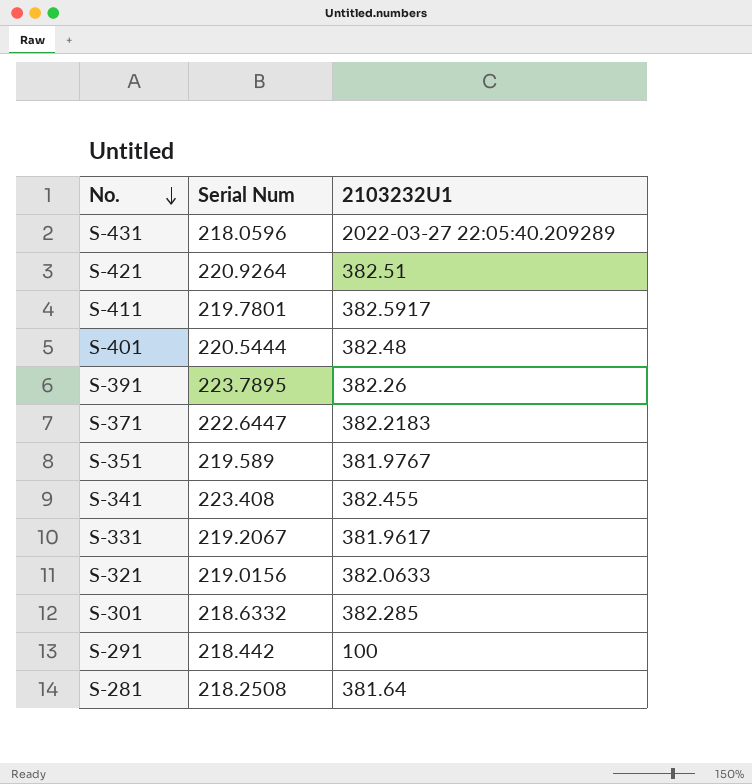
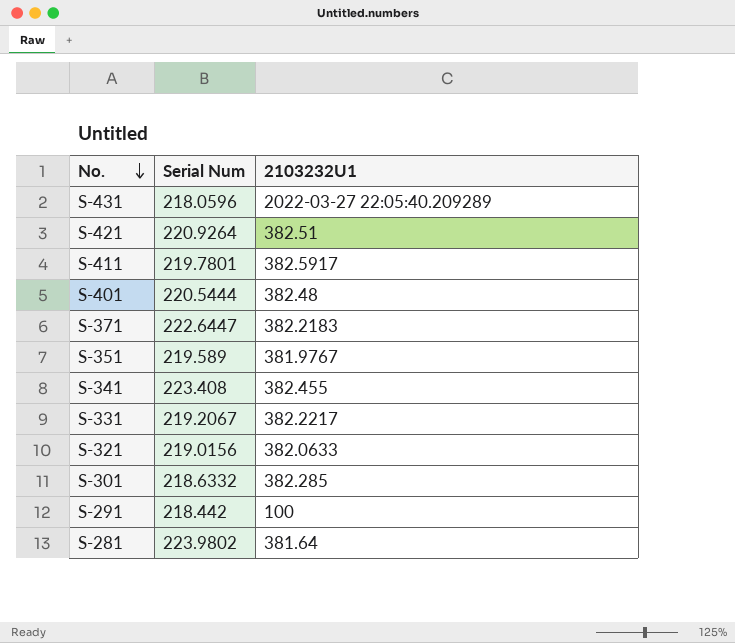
row S-391: 223.7895 | 382.26 -> none
S-331 | 2103232U1: 381.9617 -> 382.2217
S-281 | Serial Num: 218.2508 -> 223.9802

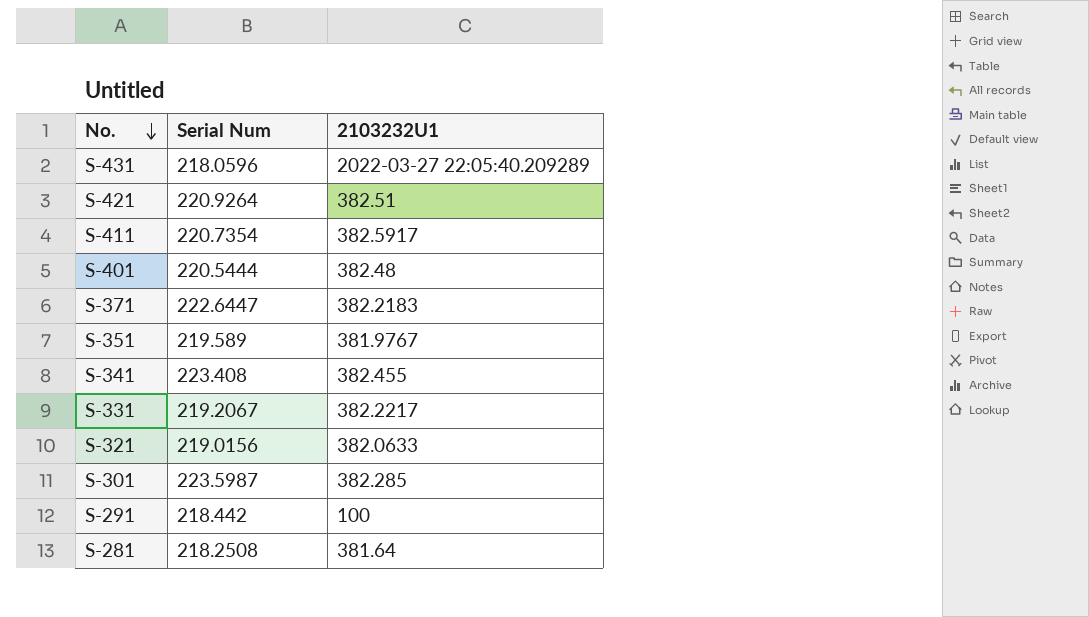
S-411 | Serial Num: 219.7801 -> 220.7354
S-301 | Serial Num: 218.6332 -> 223.5987
S-281 | Serial Num: 223.9802 -> 218.2508

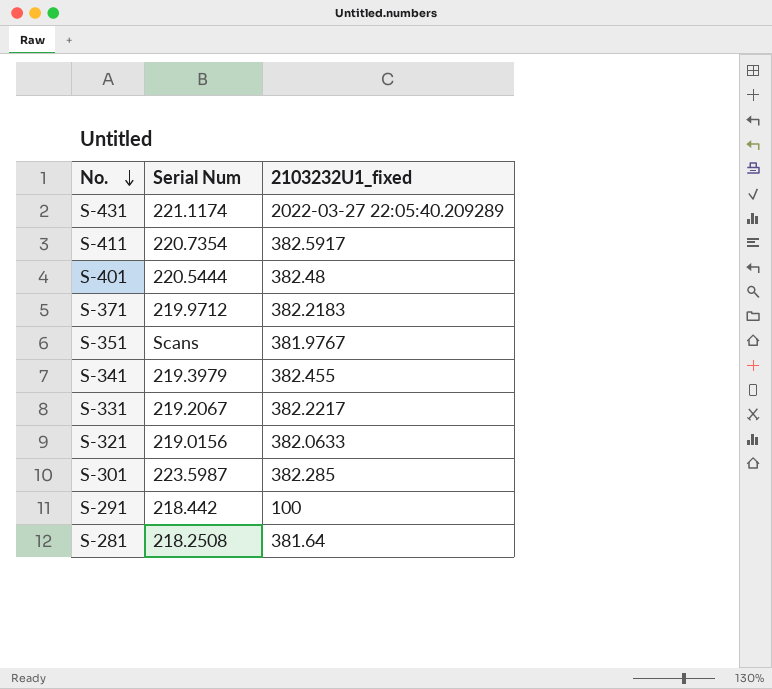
column name: 2103232U1 -> 2103232U1_fixed
row S-421: 220.9264 | 382.51 -> none
S-431 | Serial Num: 218.0596 -> 221.1174
S-371 | Serial Num: 222.6447 -> 219.9712
S-351 | Serial Num: 219.589 -> Scans
S-341 | Serial Num: 223.408 -> 219.3979

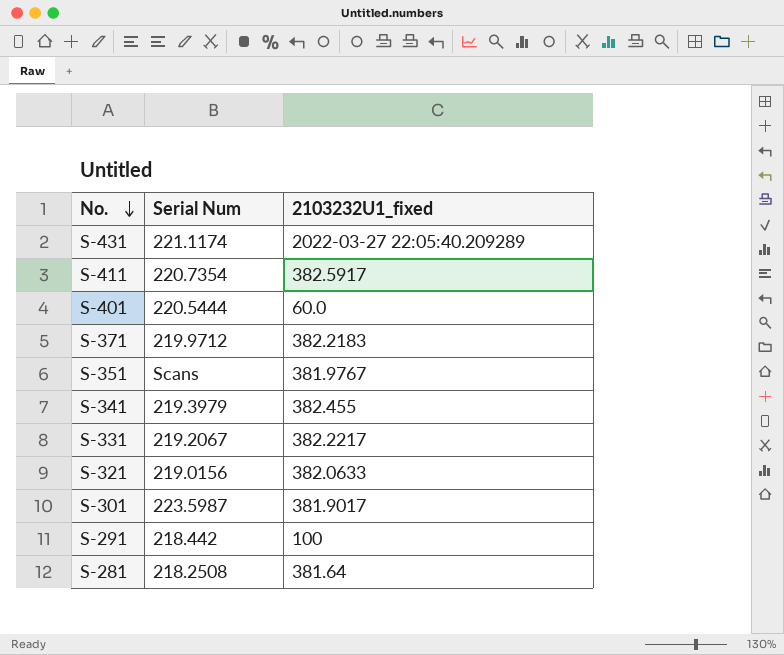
S-401 | 2103232U1_fixed: 382.48 -> 60.0
S-301 | 2103232U1_fixed: 382.285 -> 381.9017

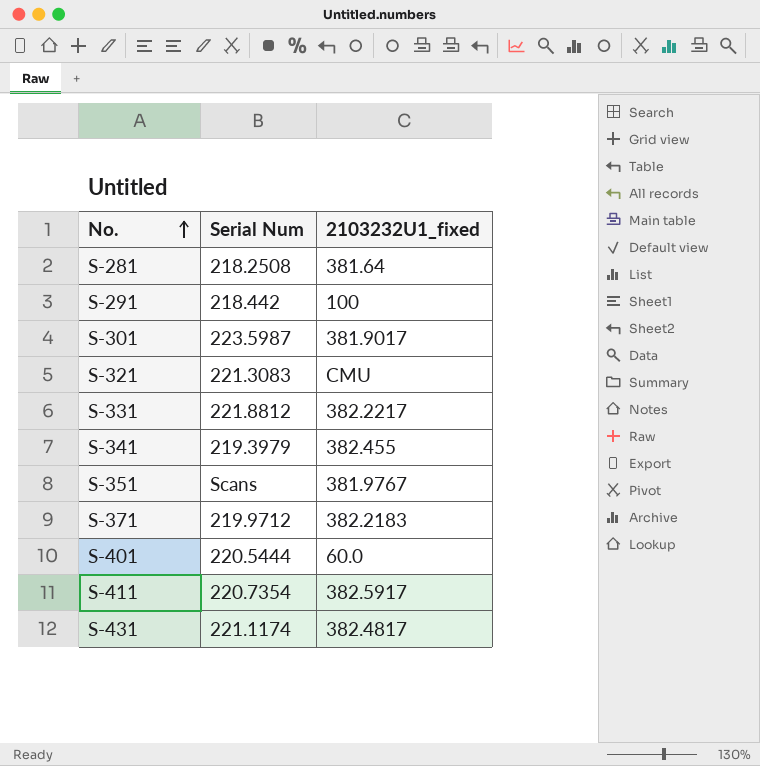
row order: No. descending -> No. ascending
S-321 | Serial Num: 219.0156 -> 221.3083
S-321 | 2103232U1_fixed: 382.0633 -> CMU
S-331 | Serial Num: 219.2067 -> 221.8812
S-431 | 2103232U1_fixed: 2022-03-27 22:05:40.209289 -> 382.4817

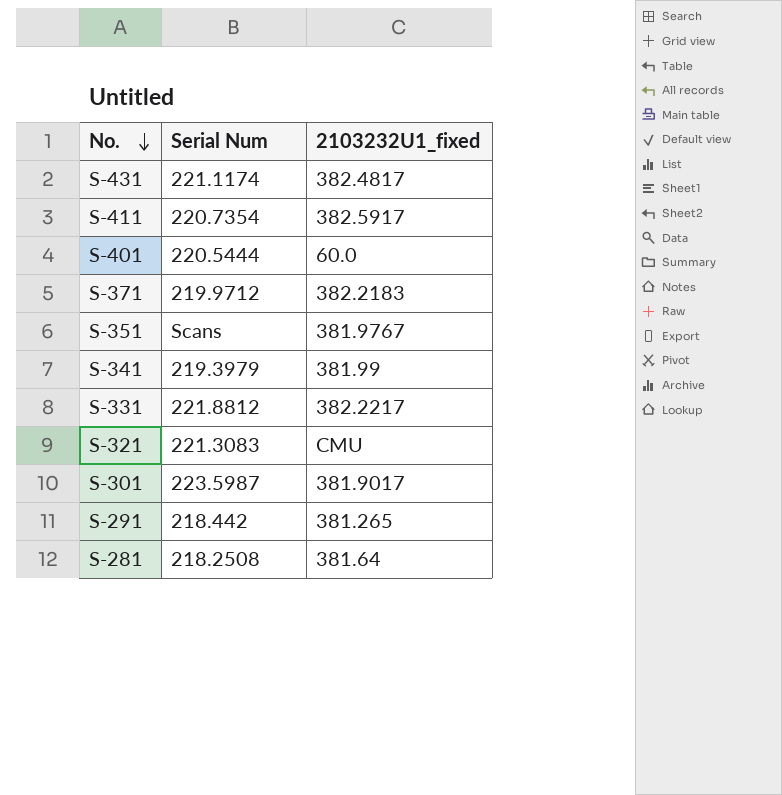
row order: No. ascending -> No. descending
S-341 | 2103232U1_fixed: 382.455 -> 381.99
S-291 | 2103232U1_fixed: 100 -> 381.265

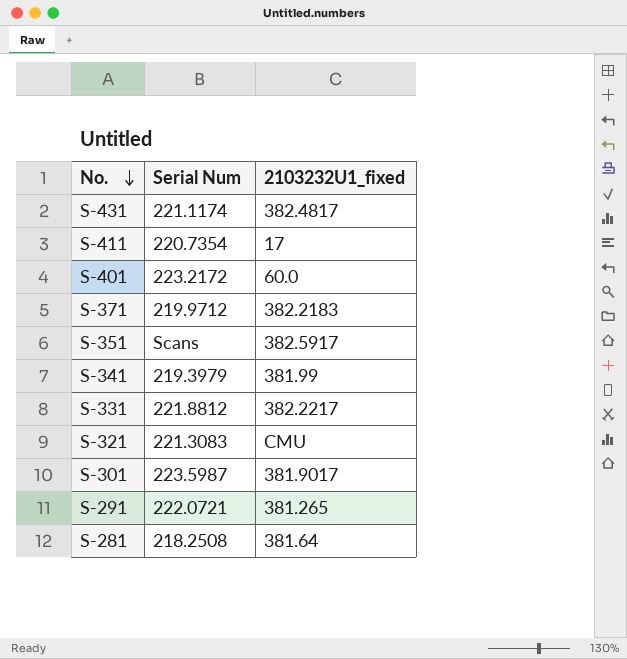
S-411 | 2103232U1_fixed: 382.5917 -> 17
S-401 | Serial Num: 220.5444 -> 223.2172
S-351 | 2103232U1_fixed: 381.9767 -> 382.5917
S-291 | Serial Num: 218.442 -> 222.0721

